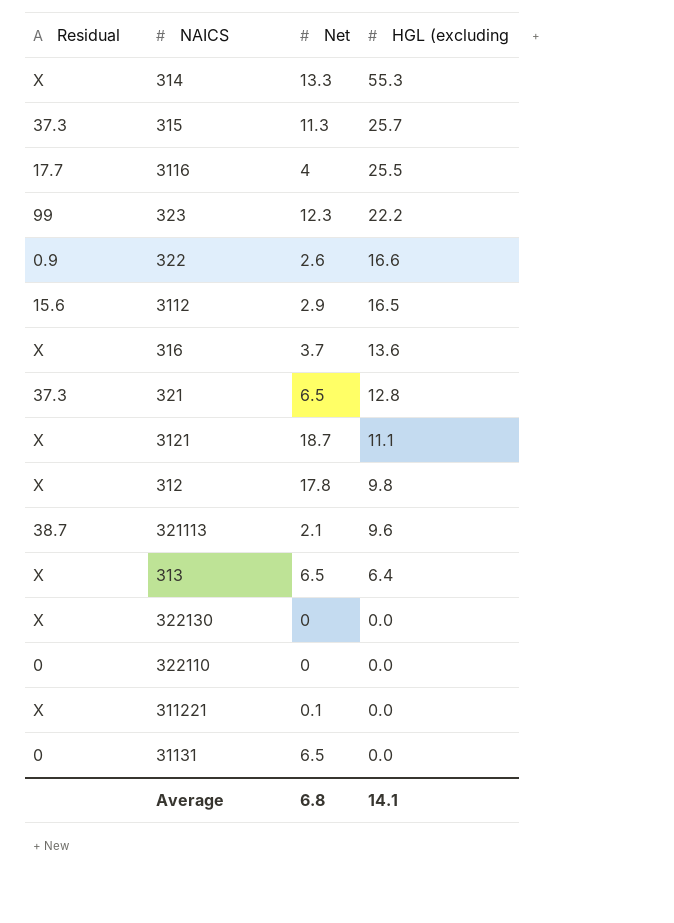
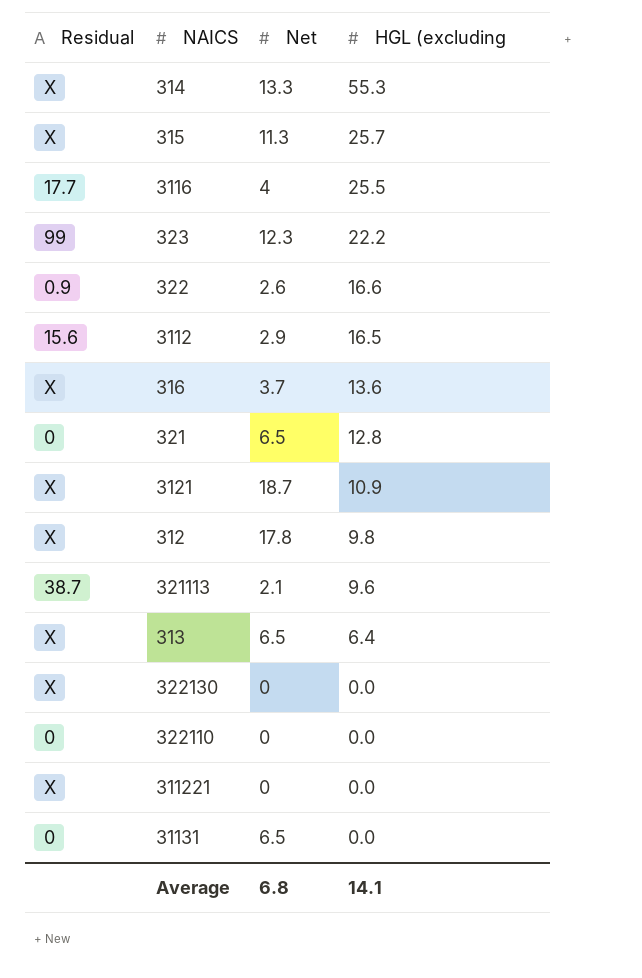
315 | Residual: 37.3 -> X
321 | Residual: 37.3 -> 0
3121 | HGL (excluding: 11.1 -> 10.9
311221 | Net: 0.1 -> 0

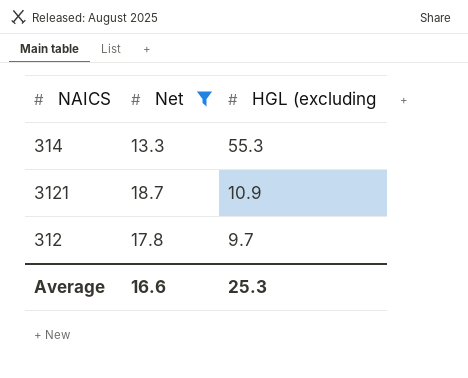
filter: none -> Net >= 13.3
column Residual | position: 1 -> none
312 | HGL (excluding: 9.8 -> 9.7
Average | Net: 6.8 -> 16.6
Average | HGL (excluding: 14.1 -> 25.3

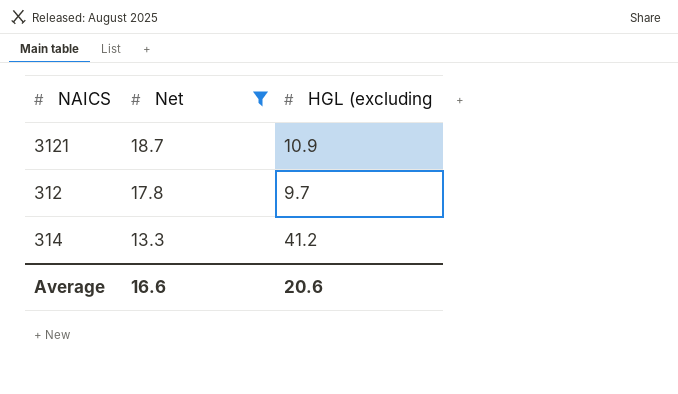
row order: HGL (excluding descending -> Net descending
314 | HGL (excluding: 55.3 -> 41.2
Average | HGL (excluding: 25.3 -> 20.6

